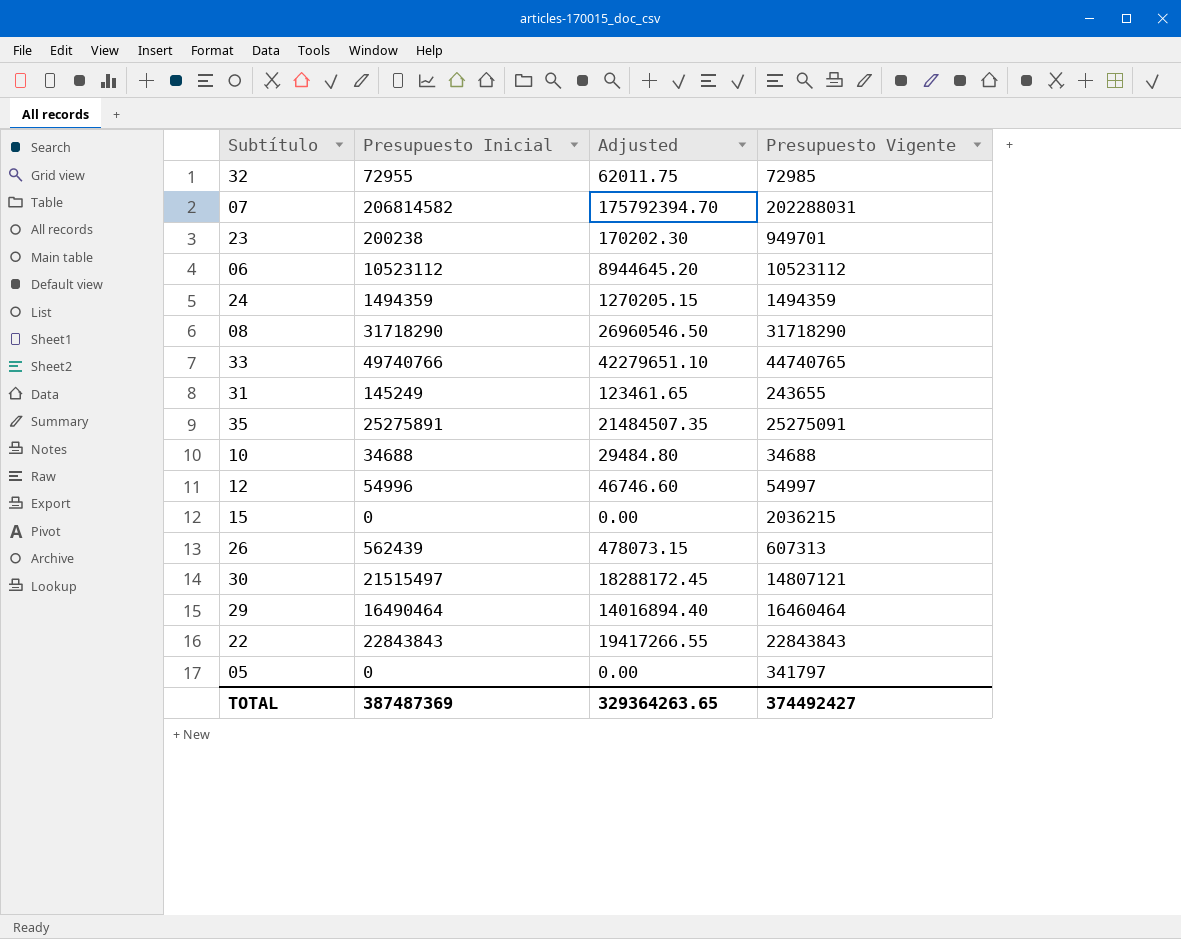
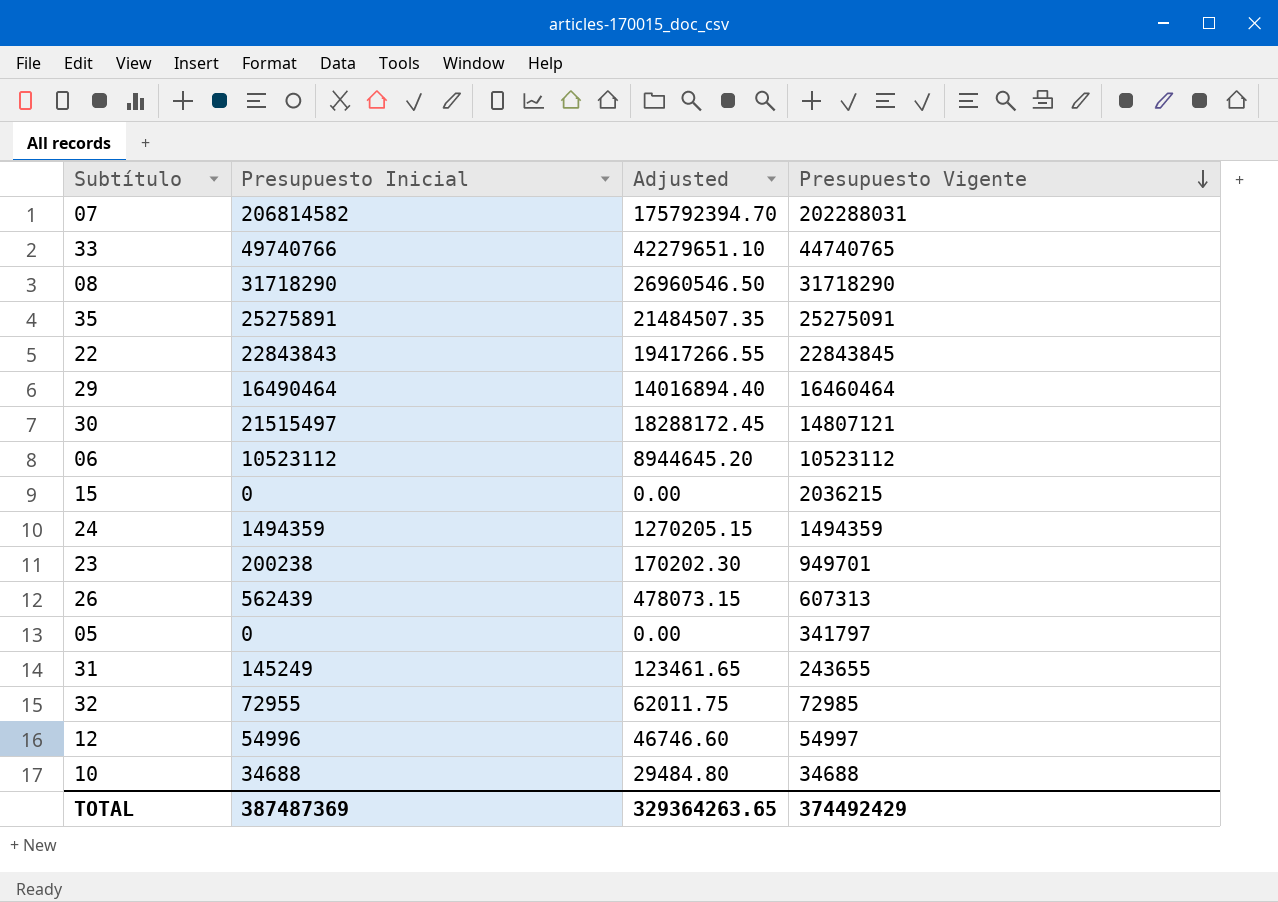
row order: none -> Presupuesto Vigente descending
22 | Presupuesto Vigente: 22843843 -> 22843845
TOTAL | Presupuesto Vigente: 374492427 -> 374492429

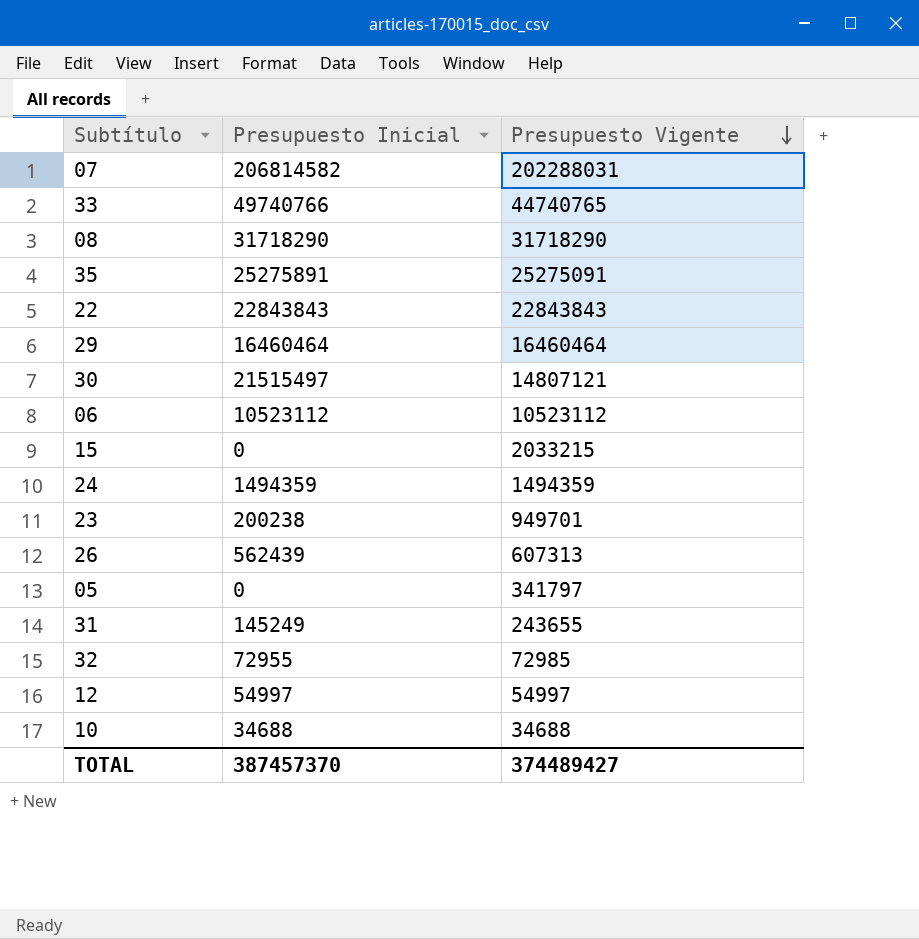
column Adjusted | formula: [Presupuesto Inicial] * 0.85 -> none
22 | Presupuesto Vigente: 22843845 -> 22843843
29 | Presupuesto Inicial: 16490464 -> 16460464
15 | Presupuesto Vigente: 2036215 -> 2033215
12 | Presupuesto Inicial: 54996 -> 54997
TOTAL | Presupuesto Inicial: 387487369 -> 387457370
TOTAL | Presupuesto Vigente: 374492429 -> 374489427

